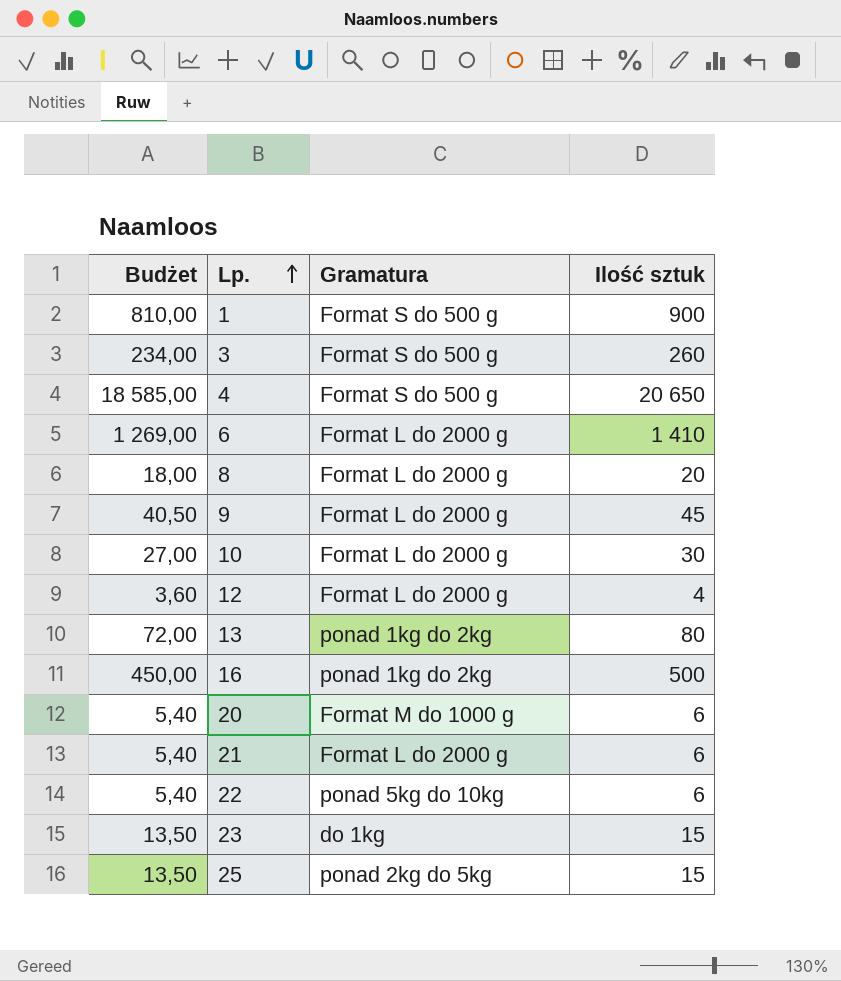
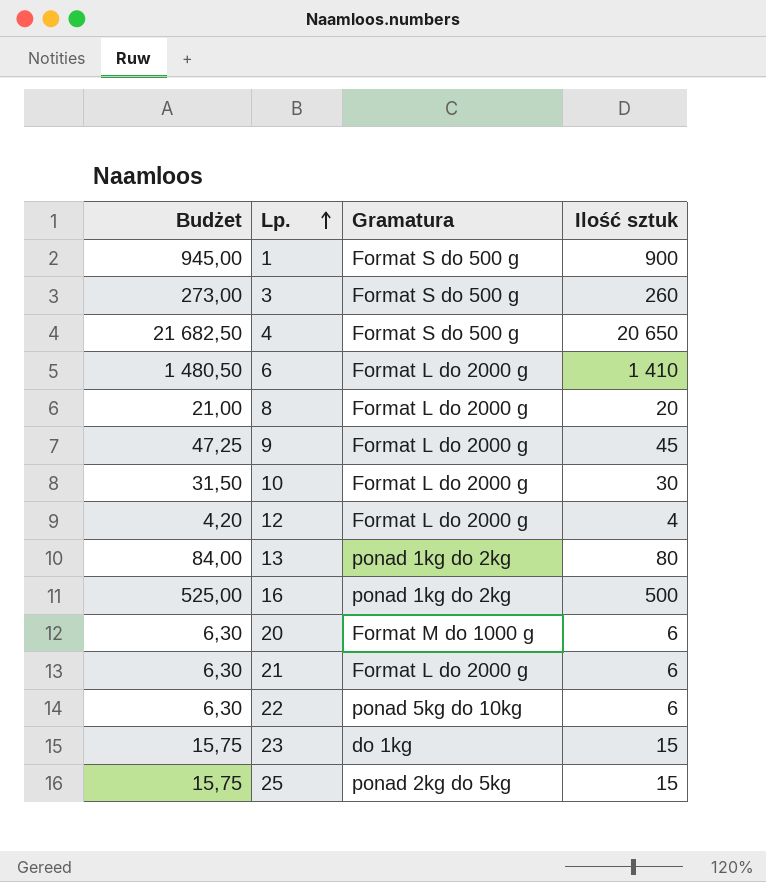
column Budżet | formula: [Ilość sztuk] * 0,9 -> [Ilość sztuk] * 1,05

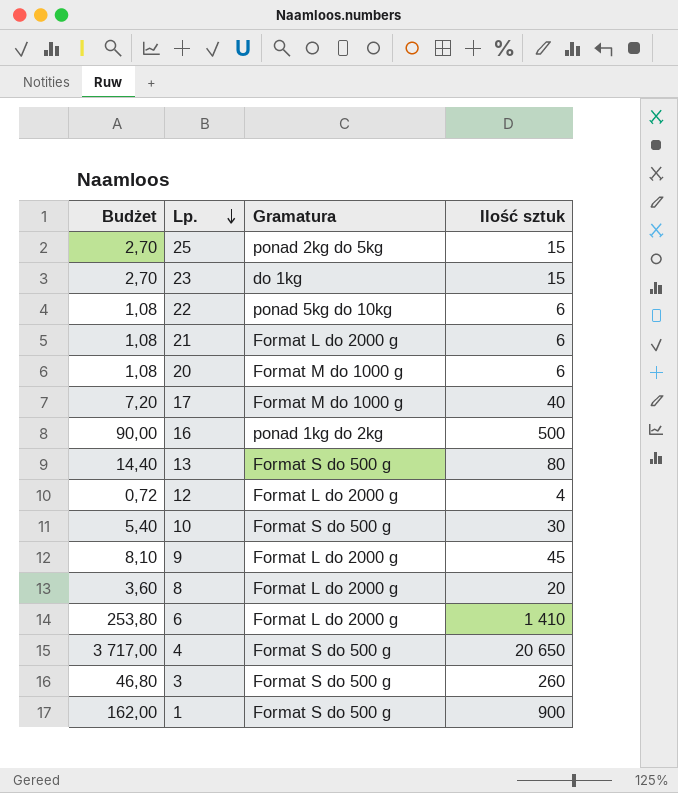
row order: Lp. ascending -> Lp. descending
column Budżet | formula: [Ilość sztuk] * 1,05 -> [Ilość sztuk] * 0,18
row 17: none -> 7,20 | Format M do 1000 g | 40
13 | Gramatura: ponad 1kg do 2kg -> Format S do 500 g
10 | Gramatura: Format L do 2000 g -> Format S do 500 g

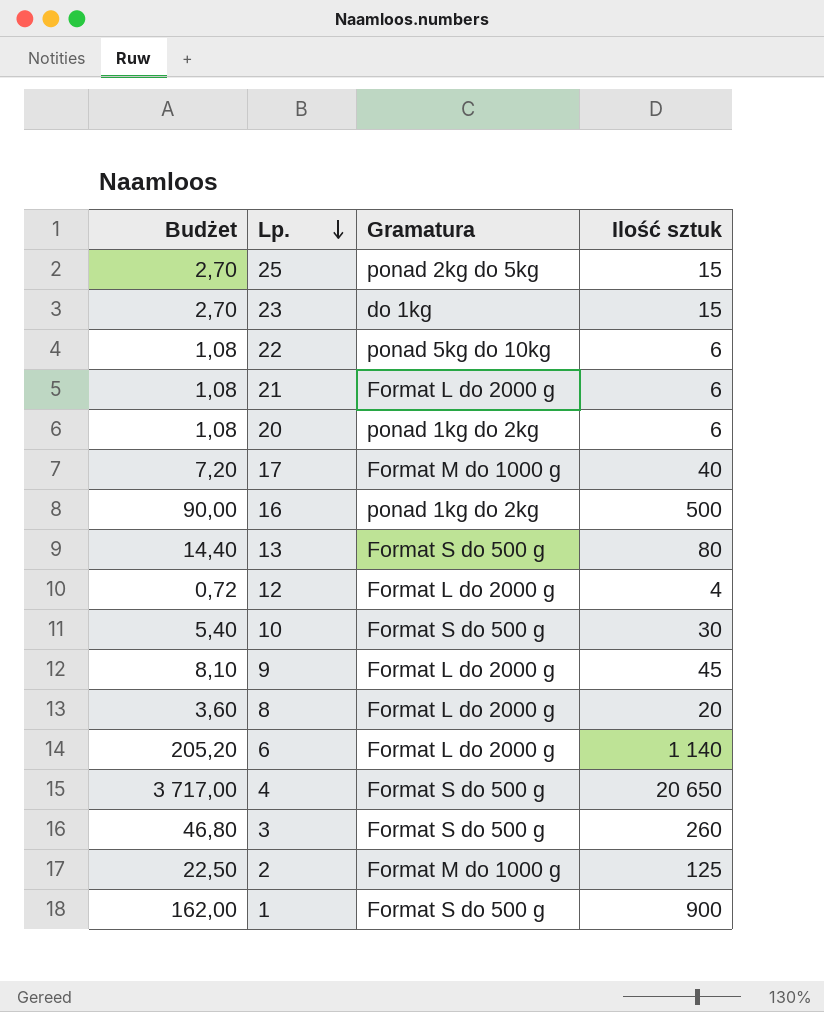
20 | Gramatura: Format M do 1000 g -> ponad 1kg do 2kg
6 | Budżet: 253,80 -> 205,20
6 | Ilość sztuk: 1 410 -> 1 140
row 2: none -> 22,50 | Format M do 1000 g | 125

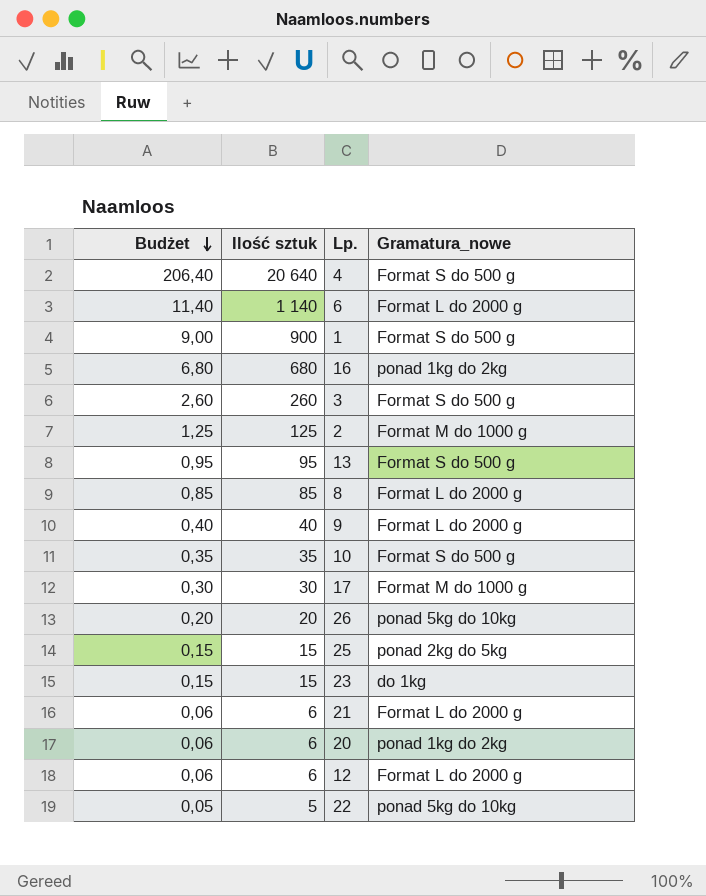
row order: Lp. descending -> Budżet descending
column Budżet | formula: [Ilość sztuk] * 0,18 -> [Ilość sztuk] * 0,01
column Ilość sztuk | position: 4 -> 2
column name: Gramatura -> Gramatura_nowe
4 | Ilość sztuk: 20 650 -> 20 640
16 | Ilość sztuk: 500 -> 680
13 | Ilość sztuk: 80 -> 95
8 | Ilość sztuk: 20 -> 85
9 | Ilość sztuk: 45 -> 40
10 | Ilość sztuk: 30 -> 35
17 | Ilość sztuk: 40 -> 30
row 26: none -> 0,20 | 20 | ponad 5kg do 10kg
12 | Ilość sztuk: 4 -> 6
22 | Ilość sztuk: 6 -> 5

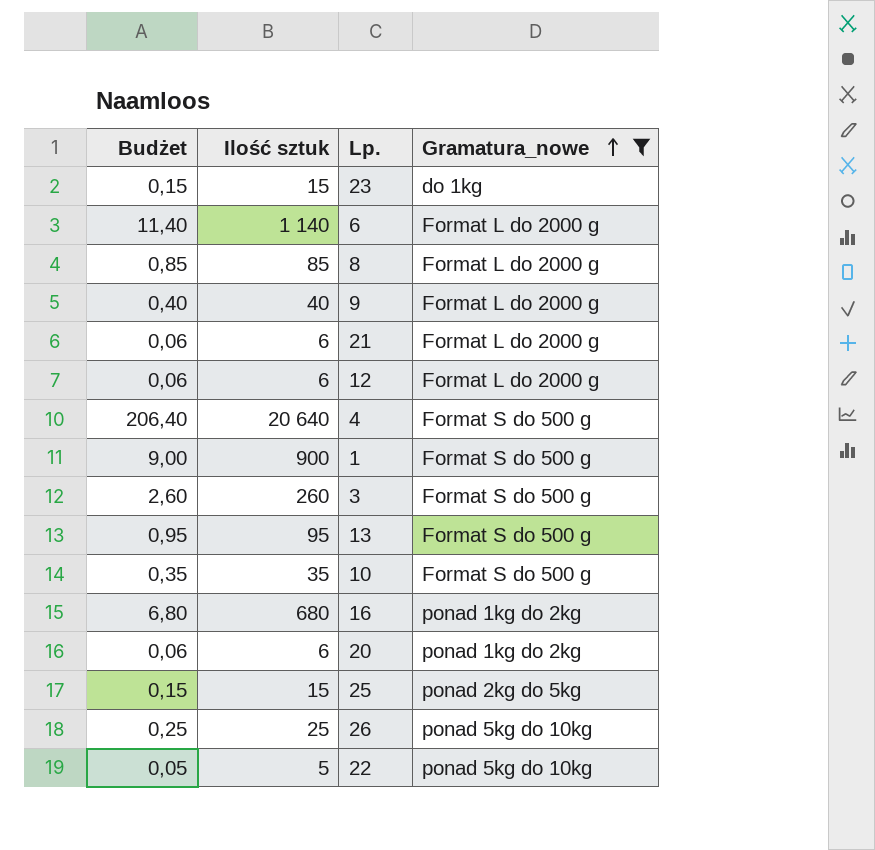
filter: none -> Gramatura_nowe != Format M do 1000 g
row order: Budżet descending -> Gramatura_nowe ascending
26 | Budżet: 0,20 -> 0,25
26 | Ilość sztuk: 20 -> 25

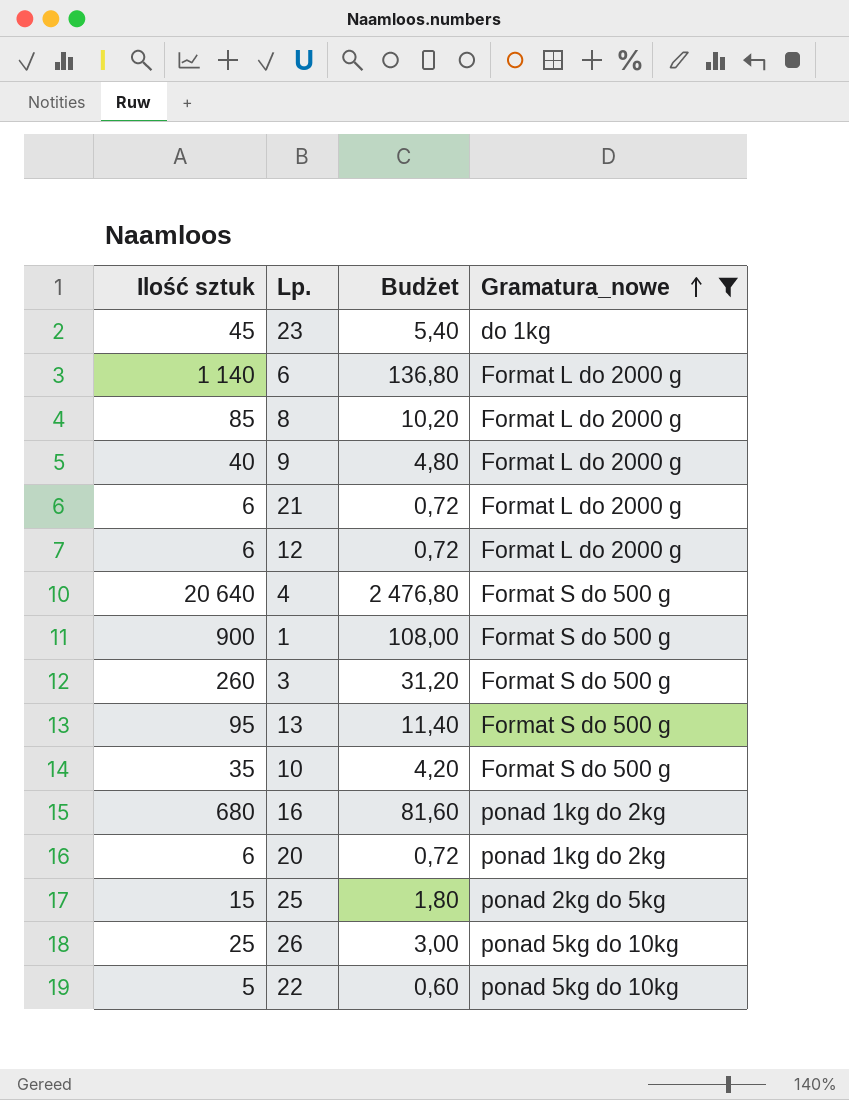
column Budżet | formula: [Ilość sztuk] * 0,01 -> [Ilość sztuk] * 0,12
column Budżet | position: 1 -> 3
23 | Ilość sztuk: 15 -> 45

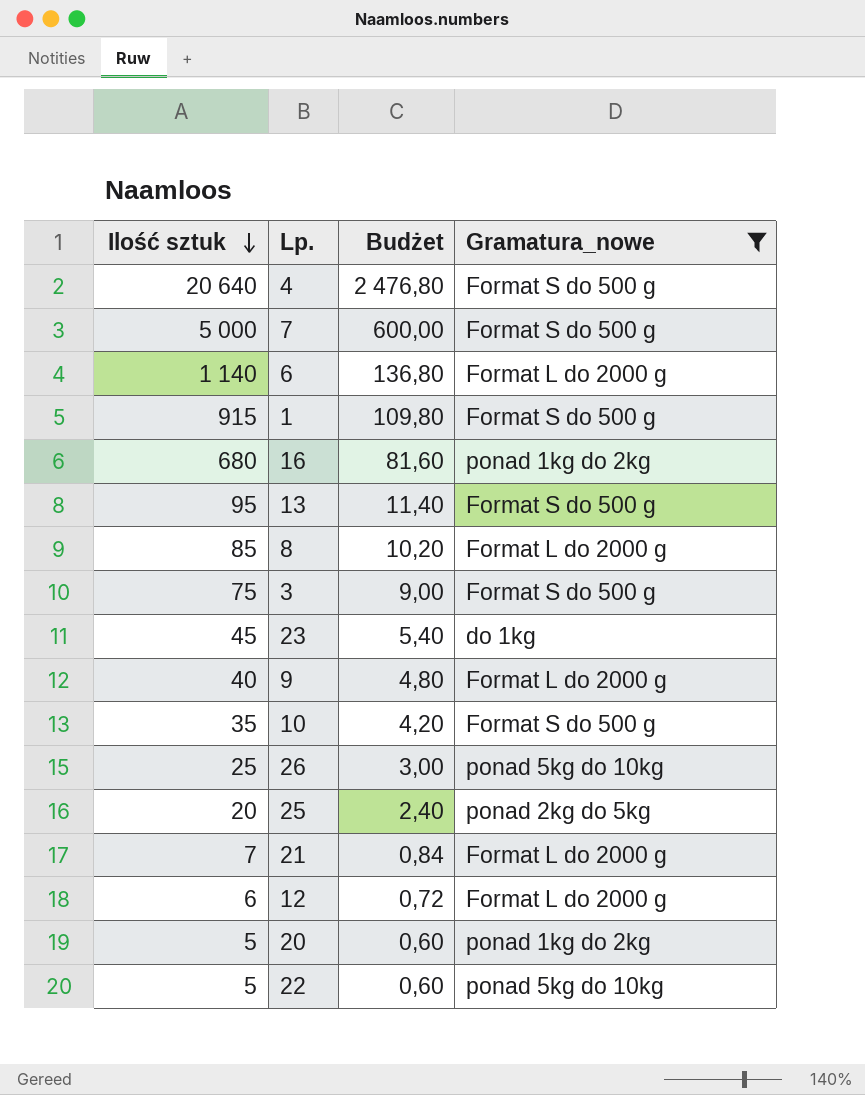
row order: Gramatura_nowe ascending -> Ilość sztuk descending
row 7: none -> 5 000 | 600,00 | Format S do 500 g
1 | Ilość sztuk: 900 -> 915
1 | Budżet: 108,00 -> 109,80
3 | Ilość sztuk: 260 -> 75
3 | Budżet: 31,20 -> 9,00
25 | Ilość sztuk: 15 -> 20
25 | Budżet: 1,80 -> 2,40
21 | Ilość sztuk: 6 -> 7
21 | Budżet: 0,72 -> 0,84
20 | Ilość sztuk: 6 -> 5
20 | Budżet: 0,72 -> 0,60

